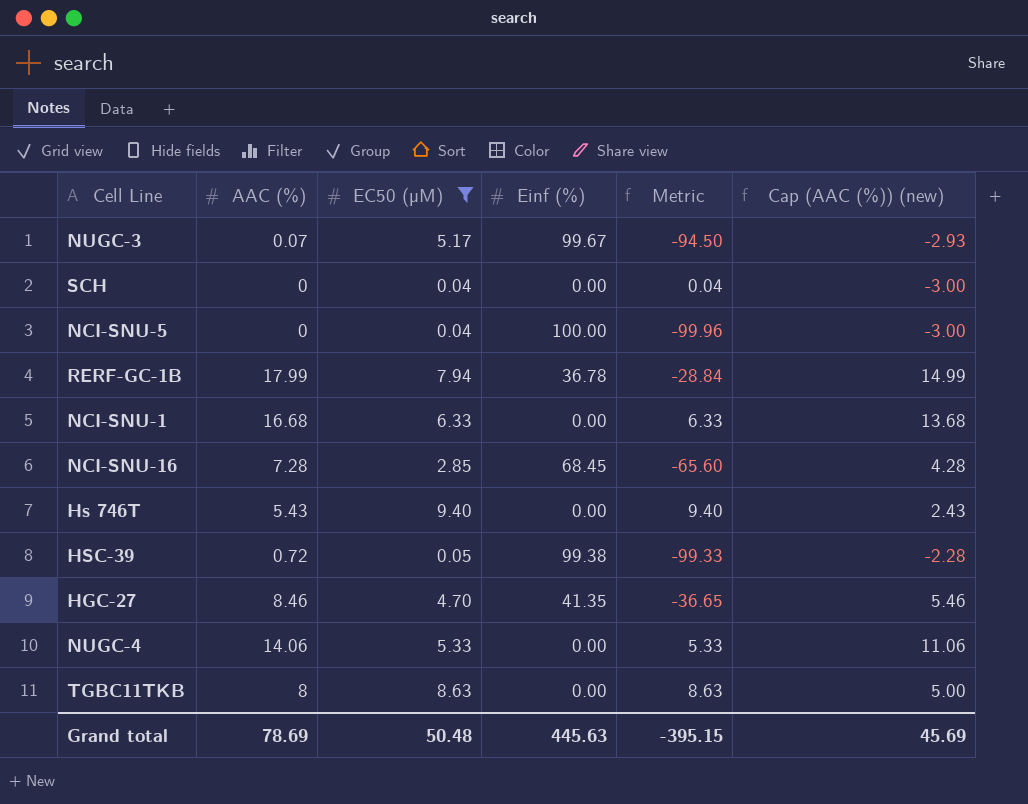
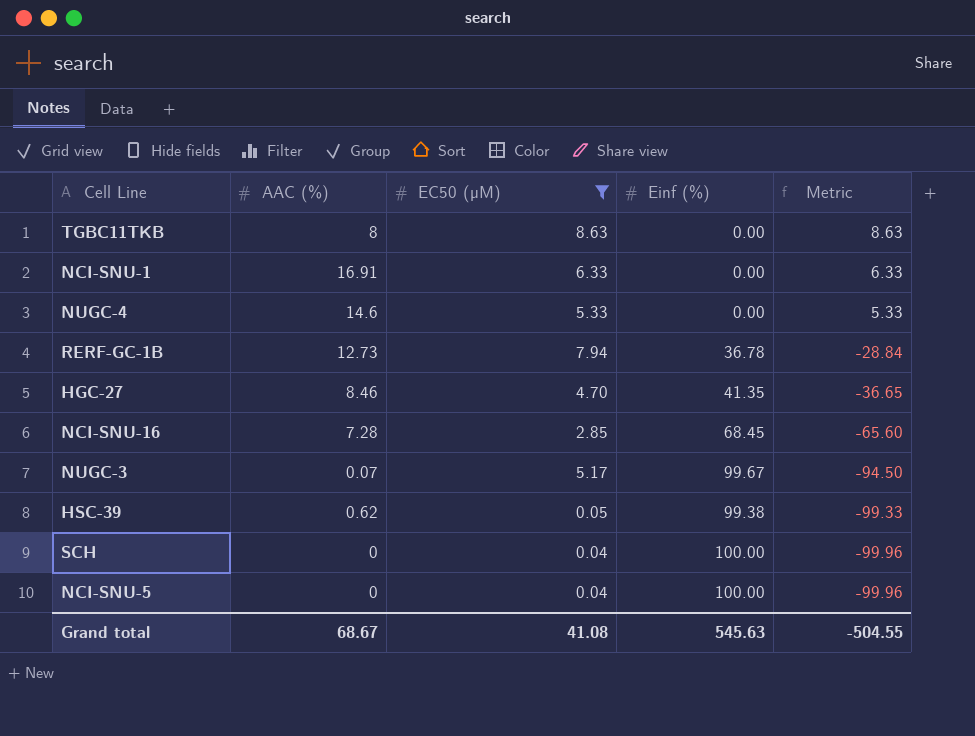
row order: none -> Metric descending
column Cap (AAC (%)) (new) | formula: [AAC (%)] - 3 -> none
row Hs 746T: 5.43 | 9.40 | 0.00 | 9.40 | 2.43 -> none
NCI-SNU-1 | AAC (%): 16.68 -> 16.91
NUGC-4 | AAC (%): 14.06 -> 14.6
RERF-GC-1B | AAC (%): 17.99 -> 12.73
HSC-39 | AAC (%): 0.72 -> 0.62
SCH | Einf (%): 0.00 -> 100.00
SCH | Metric: 0.04 -> -99.96
Grand total | AAC (%): 78.69 -> 68.67
Grand total | EC50 (µM): 50.48 -> 41.08
Grand total | Einf (%): 445.63 -> 545.63
Grand total | Metric: -395.15 -> -504.55

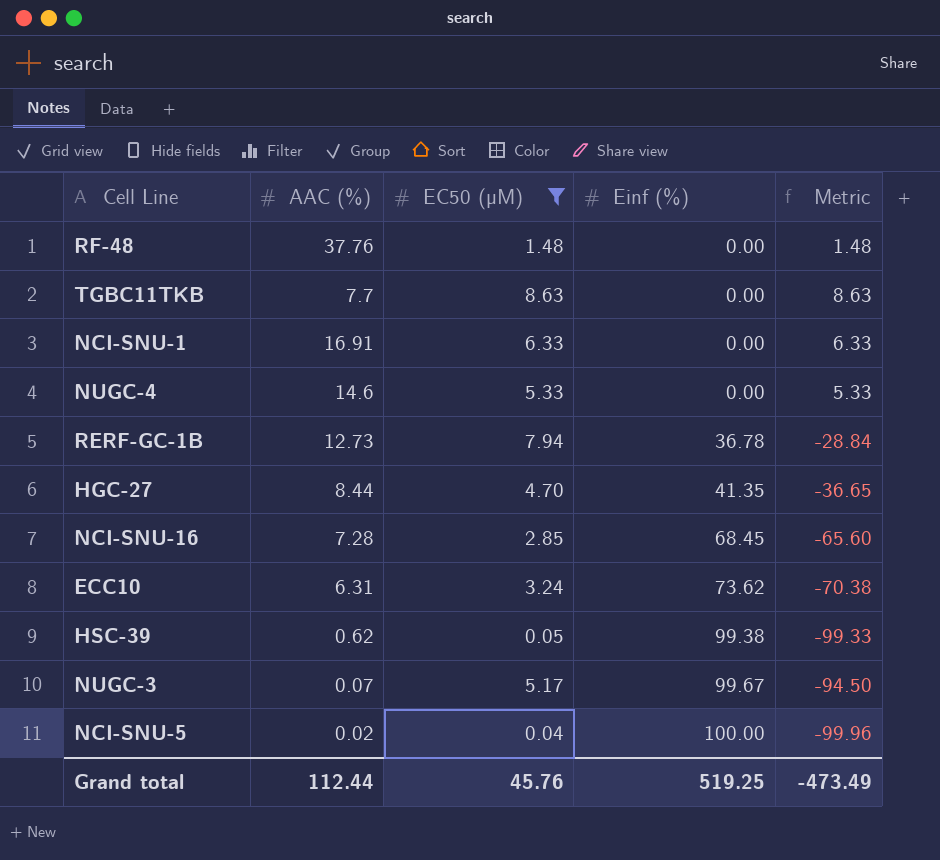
row order: Metric descending -> Einf (%) ascending
row SCH: 0 | 0.04 | 100.00 | -99.96 -> none
row RF-48: none -> 37.76 | 1.48 | 0.00 | 1.48
TGBC11TKB | AAC (%): 8 -> 7.7
HGC-27 | AAC (%): 8.46 -> 8.44
row ECC10: none -> 6.31 | 3.24 | 73.62 | -70.38
NCI-SNU-5 | AAC (%): 0 -> 0.02
Grand total | AAC (%): 68.67 -> 112.44
Grand total | EC50 (µM): 41.08 -> 45.76
Grand total | Einf (%): 545.63 -> 519.25
Grand total | Metric: -504.55 -> -473.49

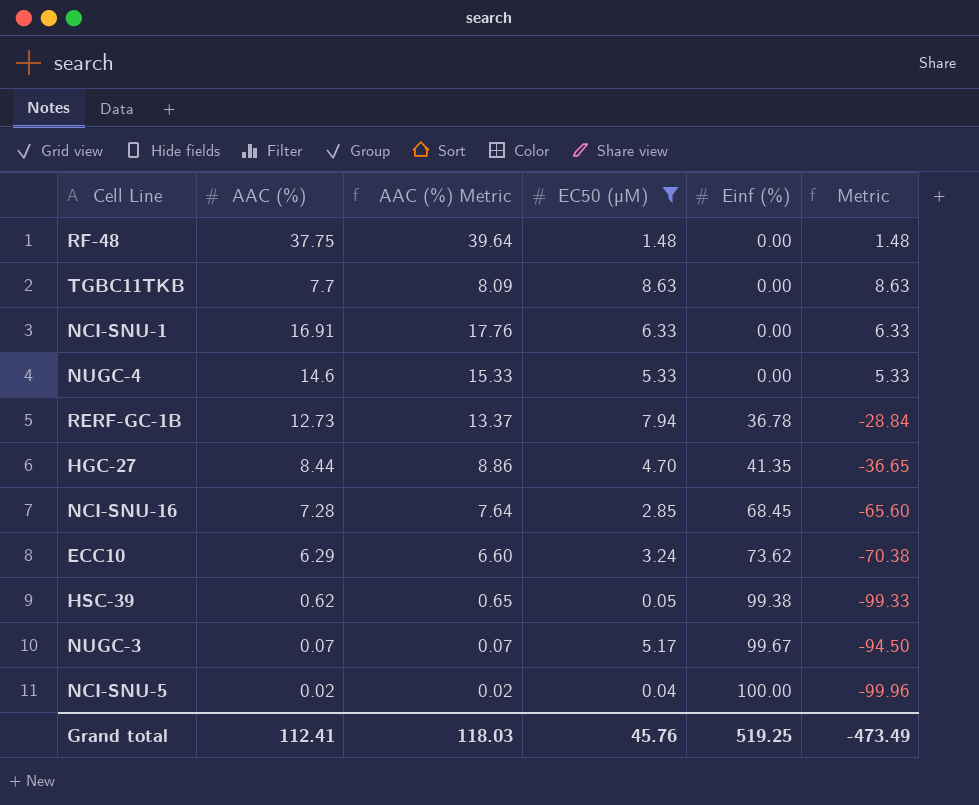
column AAC (%) Metric | formula: none -> [AAC (%)] * 1.05
RF-48 | AAC (%): 37.76 -> 37.75
ECC10 | AAC (%): 6.31 -> 6.29
Grand total | AAC (%): 112.44 -> 112.41

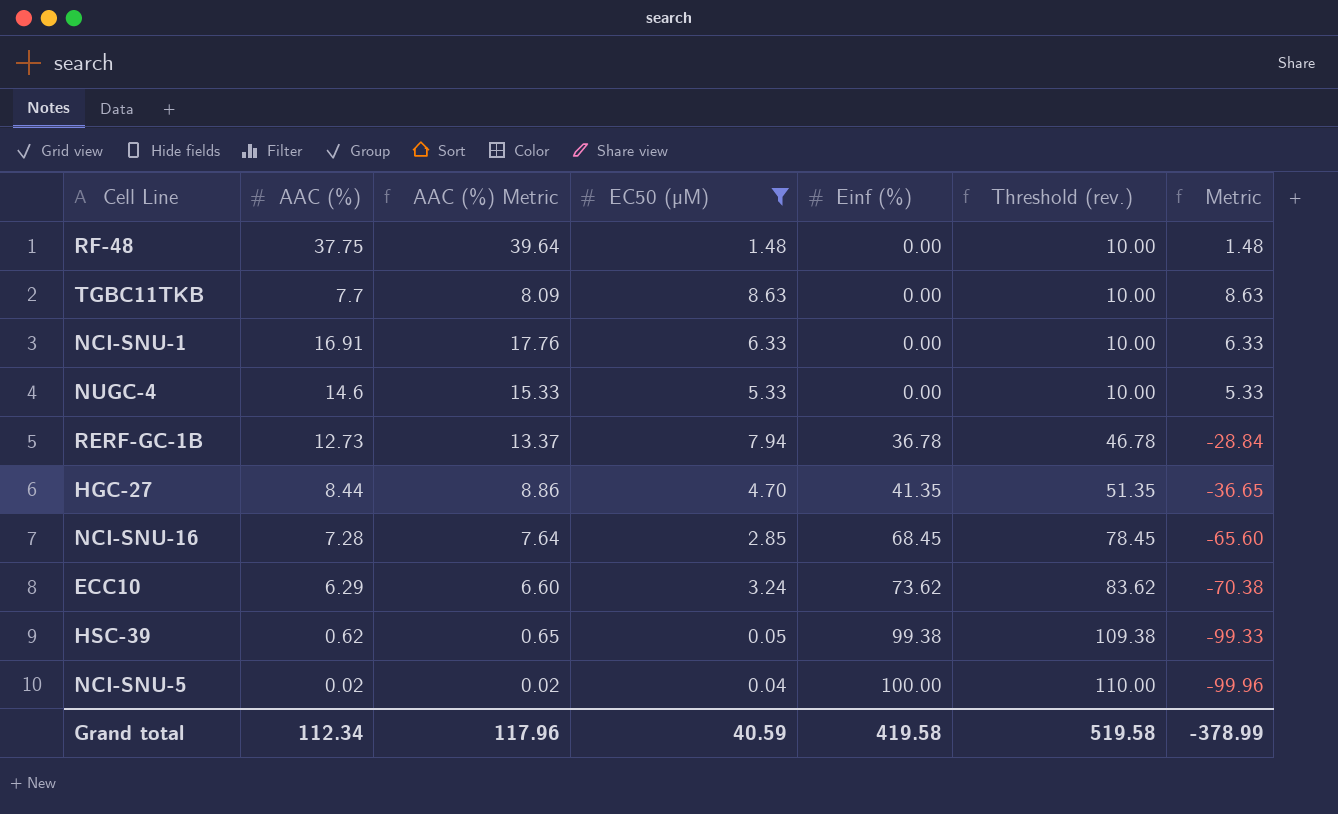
column Threshold (rev.) | formula: none -> [Einf (%)] + 10
row NUGC-3: 0.07 | 0.07 | 5.17 | 99.67 | -94.50 -> none
Grand total | AAC (%): 112.41 -> 112.34
Grand total | AAC (%) Metric: 118.03 -> 117.96
Grand total | EC50 (µM): 45.76 -> 40.59
Grand total | Einf (%): 519.25 -> 419.58
Grand total | Metric: -473.49 -> -378.99

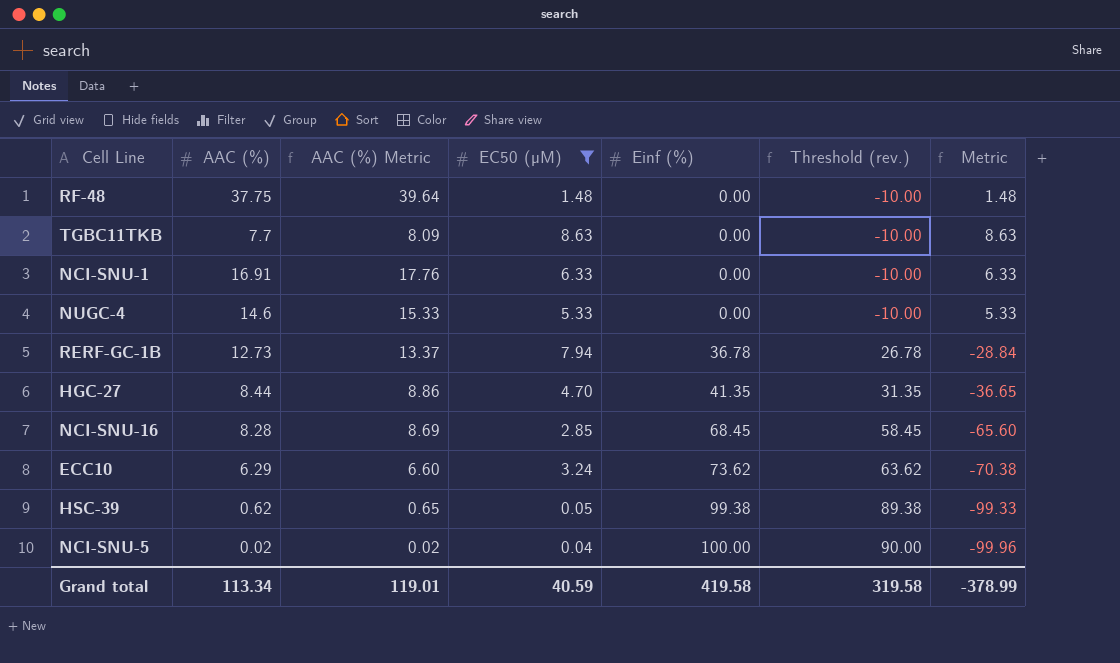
column Threshold (rev.) | formula: [Einf (%)] + 10 -> [Einf (%)] - 10
NCI-SNU-16 | AAC (%): 7.28 -> 8.28
NCI-SNU-16 | AAC (%) Metric: 7.64 -> 8.69
Grand total | AAC (%): 112.34 -> 113.34
Grand total | AAC (%) Metric: 117.96 -> 119.01
Grand total | Threshold (rev.): 519.58 -> 319.58

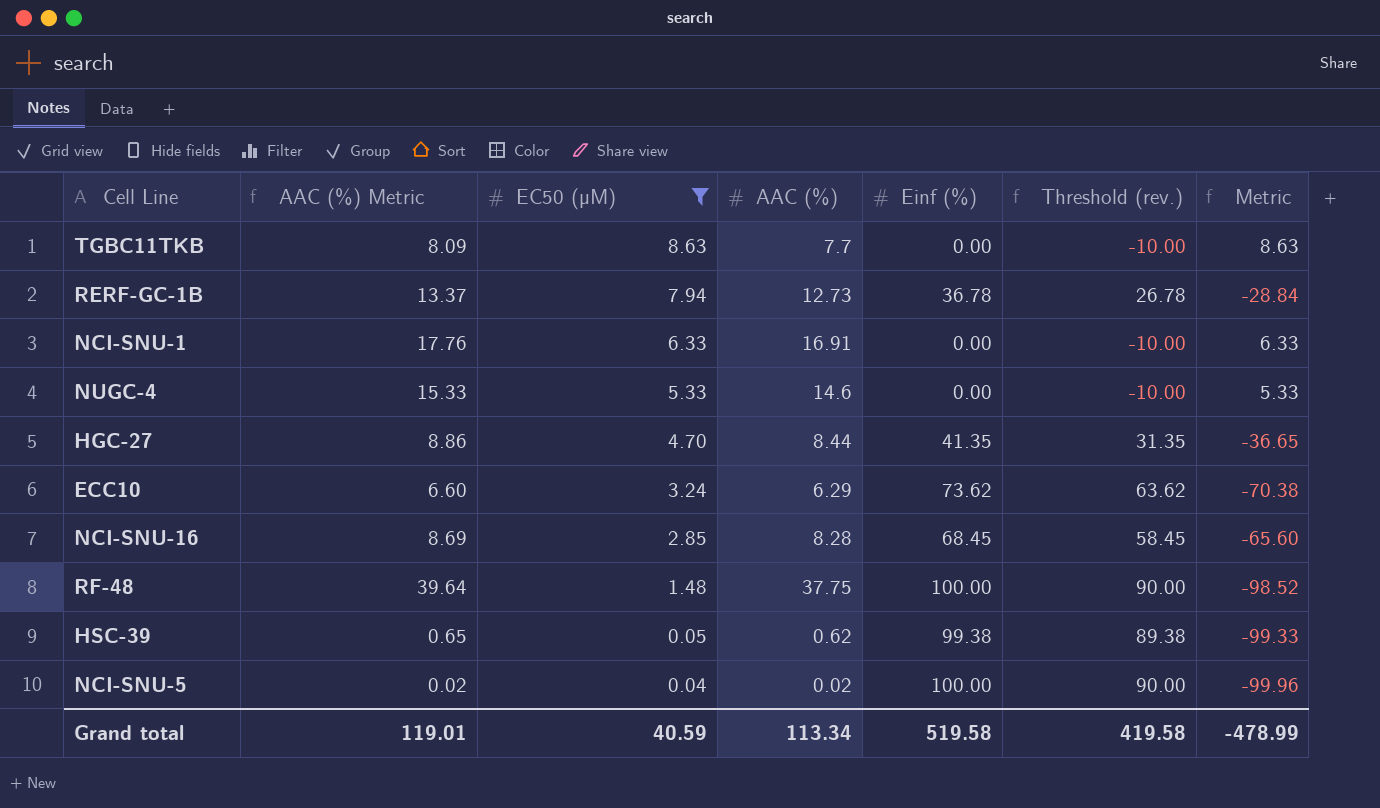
row order: Einf (%) ascending -> EC50 (µM) descending
column AAC (%) | position: 2 -> 4
RF-48 | Einf (%): 0.00 -> 100.00
RF-48 | Threshold (rev.): -10.00 -> 90.00
RF-48 | Metric: 1.48 -> -98.52
Grand total | Einf (%): 419.58 -> 519.58
Grand total | Threshold (rev.): 319.58 -> 419.58
Grand total | Metric: -378.99 -> -478.99

